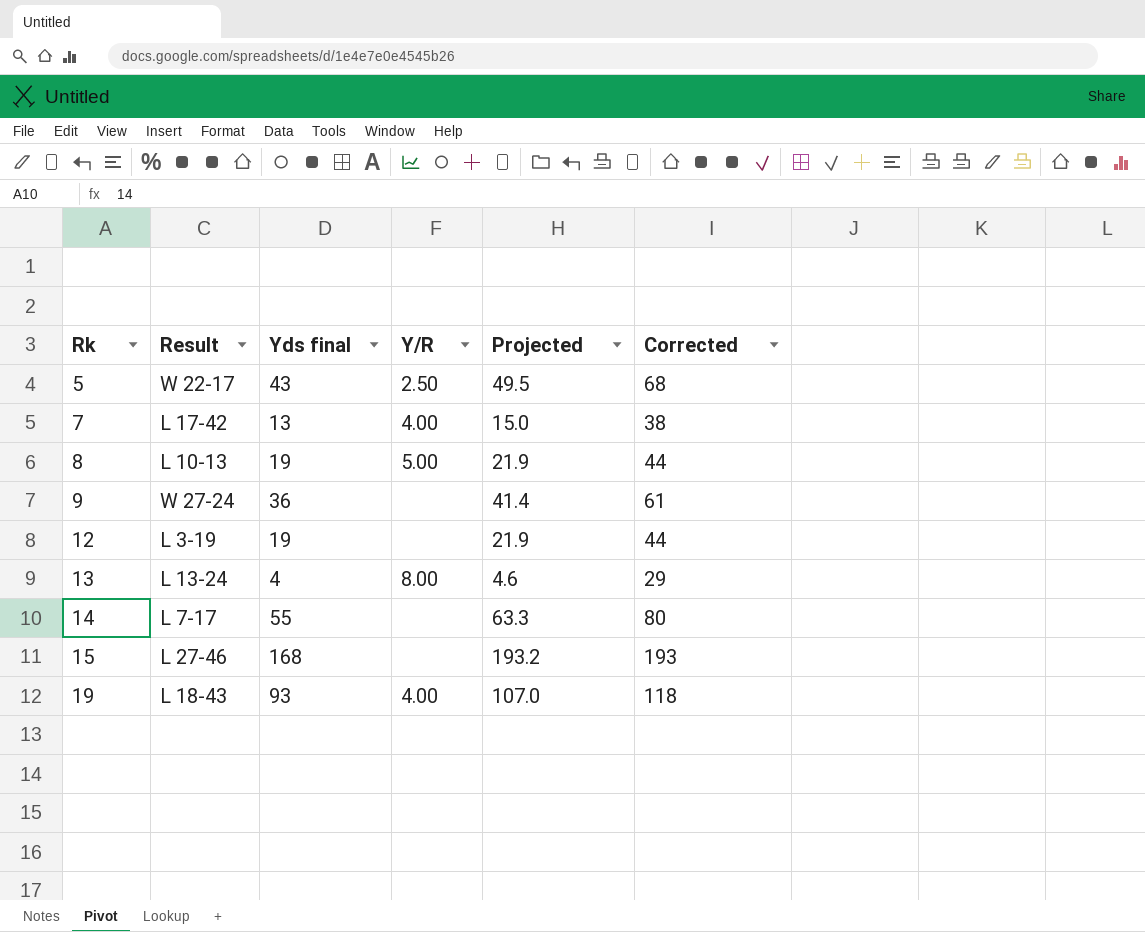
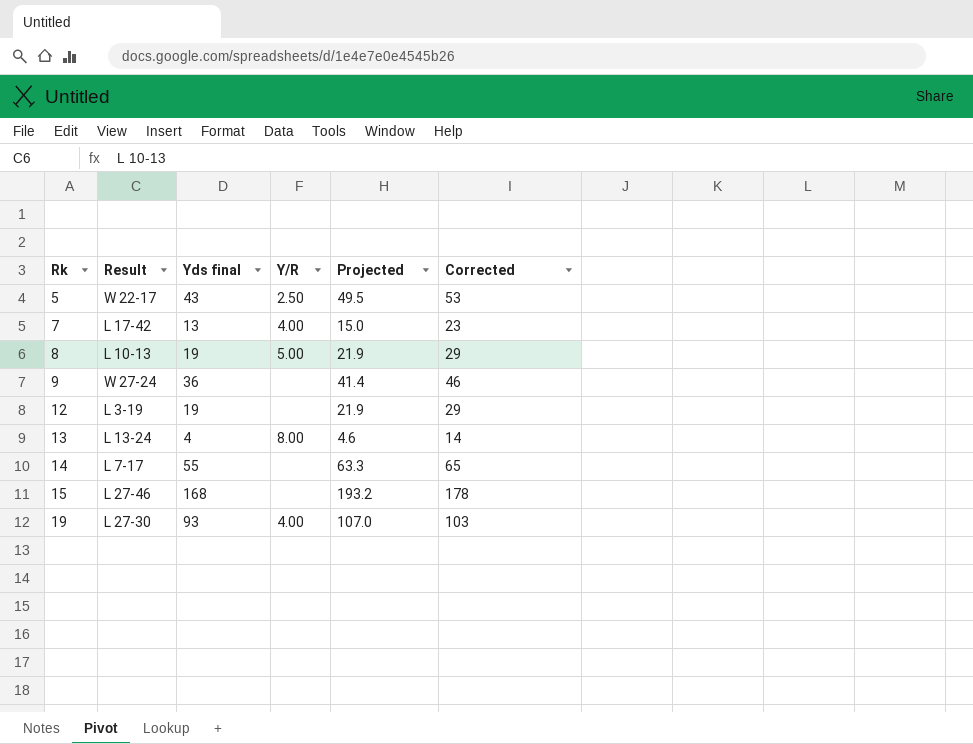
column Corrected | formula: [Yds final] + 25 -> [Yds final] + 10
19 | Result: L 18-43 -> L 27-30

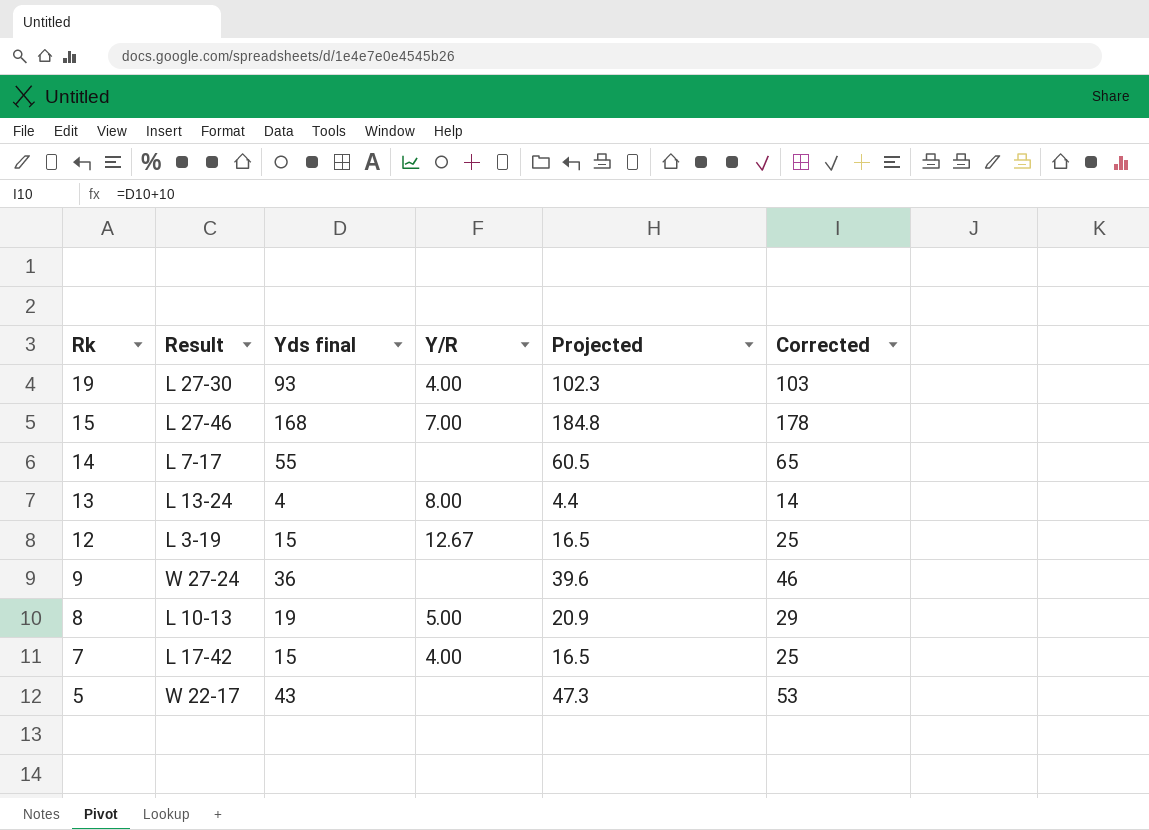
row order: Rk ascending -> Rk descending
column Projected | formula: [Yds final] * 1.15 -> [Yds final] * 1.1
15 | Y/R: none -> 7.00
12 | Yds final: 19 -> 15
12 | Y/R: none -> 12.67
12 | Corrected: 29 -> 25
7 | Yds final: 13 -> 15
7 | Corrected: 23 -> 25
5 | Y/R: 2.50 -> none

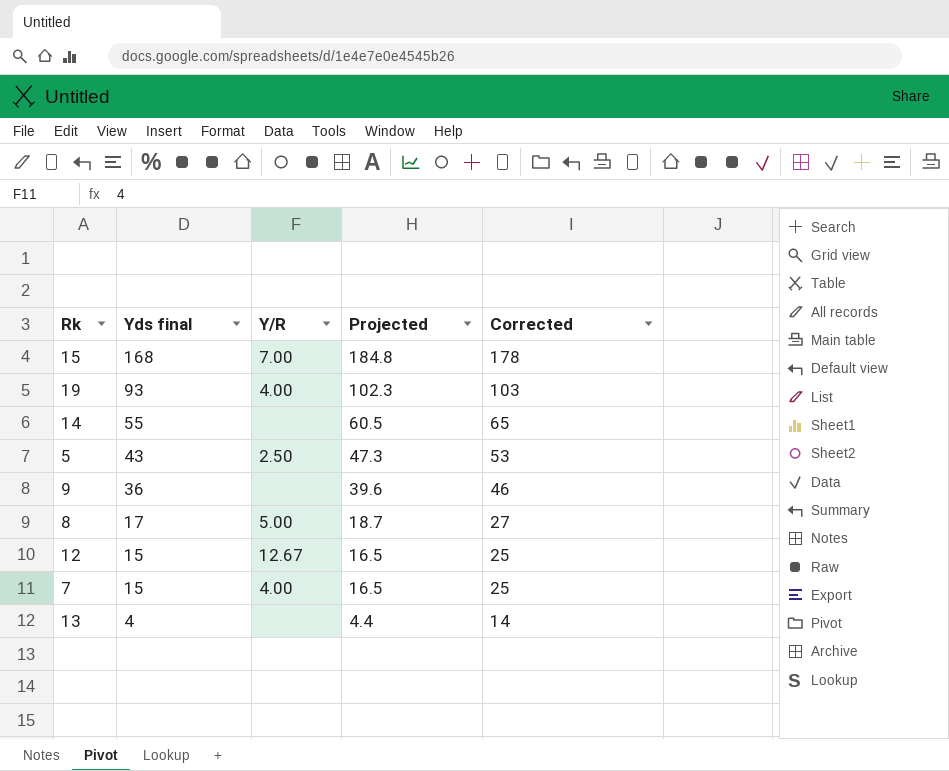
row order: Rk descending -> Yds final descending
column Result | position: 2 -> none
5 | Y/R: none -> 2.50
8 | Yds final: 19 -> 17
8 | Projected: 20.9 -> 18.7
8 | Corrected: 29 -> 27
13 | Y/R: 8.00 -> none

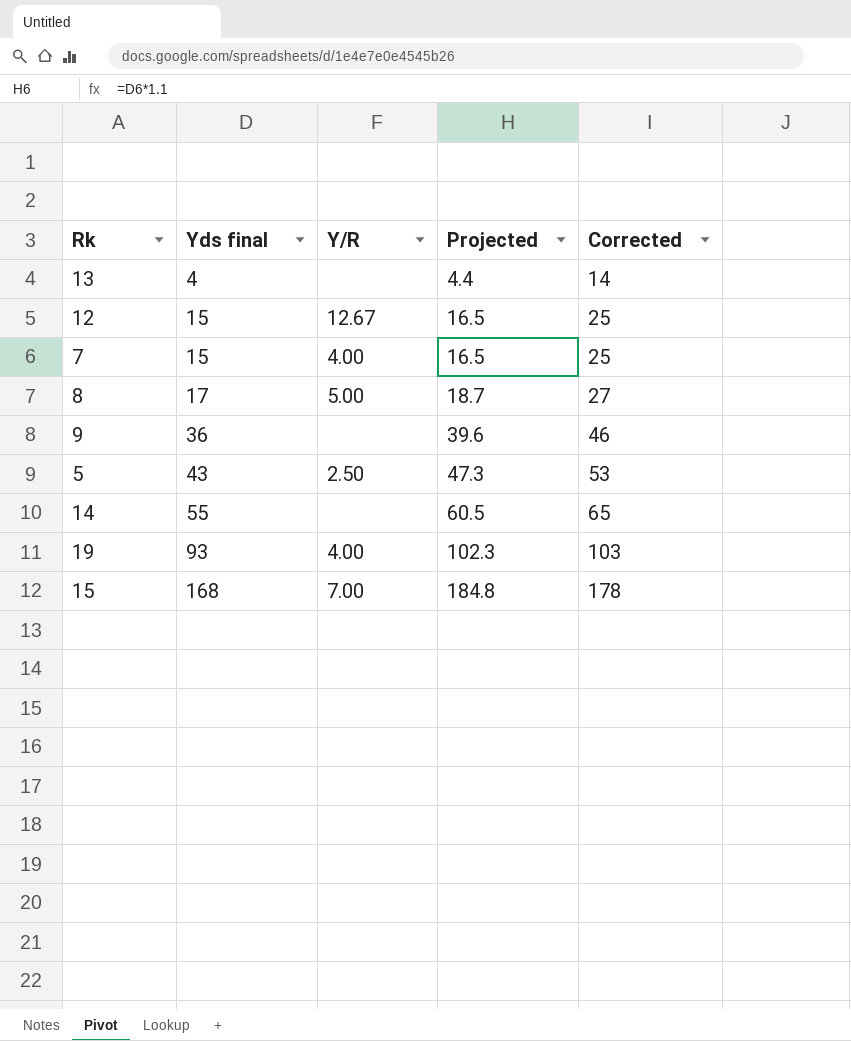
row order: Yds final descending -> Yds final ascending

